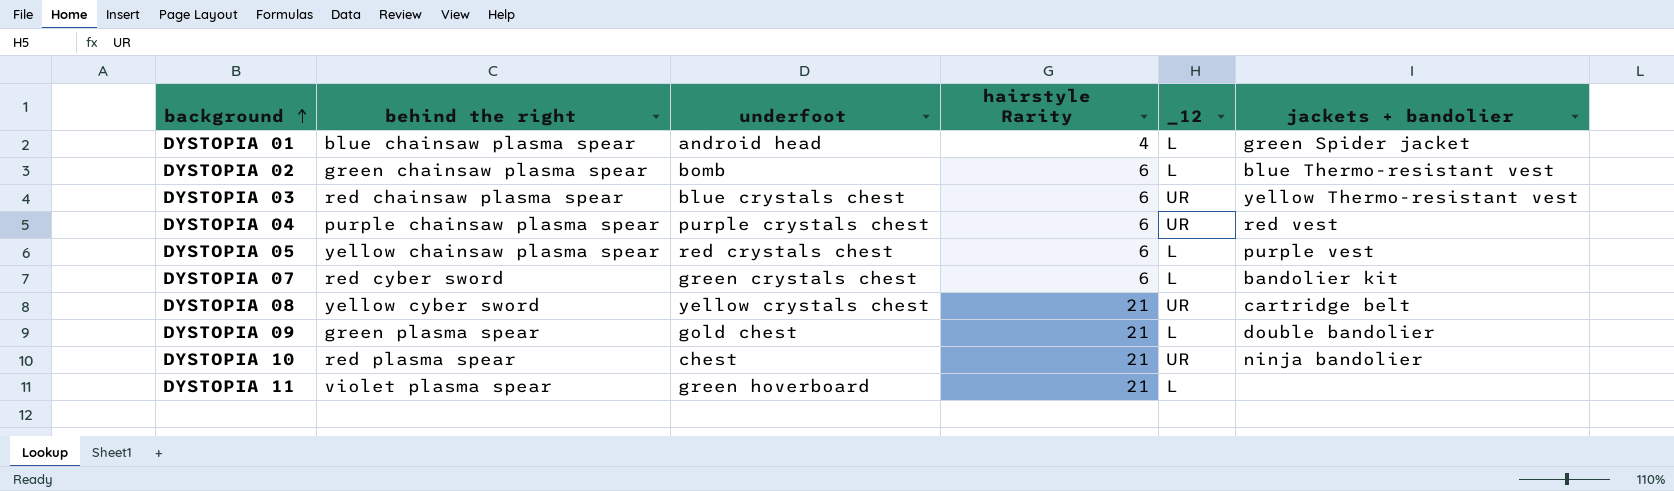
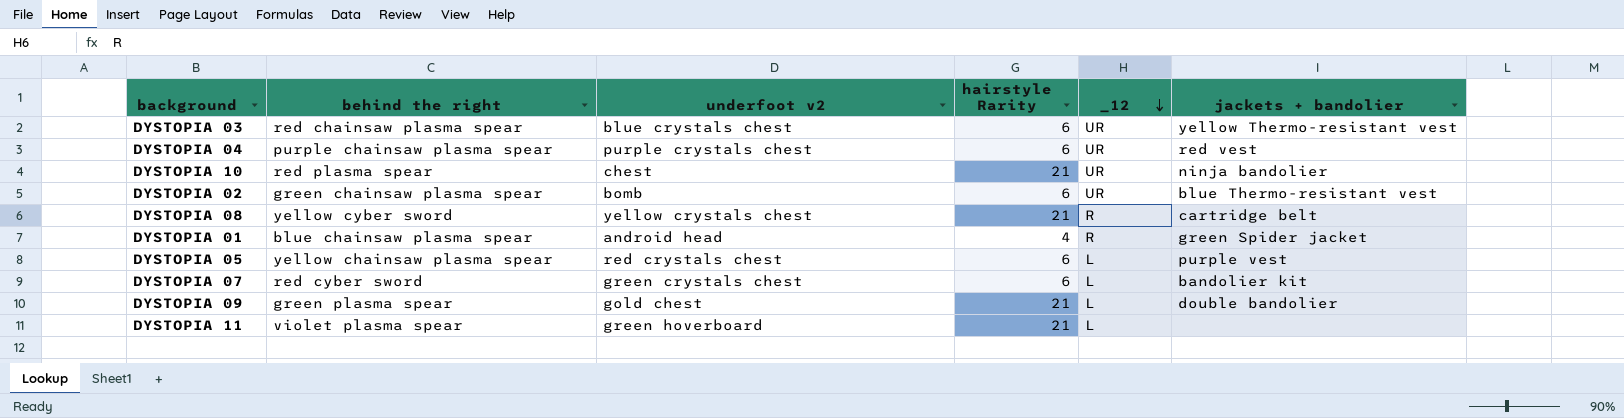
row order: background ascending -> _12 descending
column name: underfoot -> underfoot v2
DYSTOPIA 02 | _12: L -> UR
DYSTOPIA 08 | _12: UR -> R
DYSTOPIA 01 | _12: L -> R

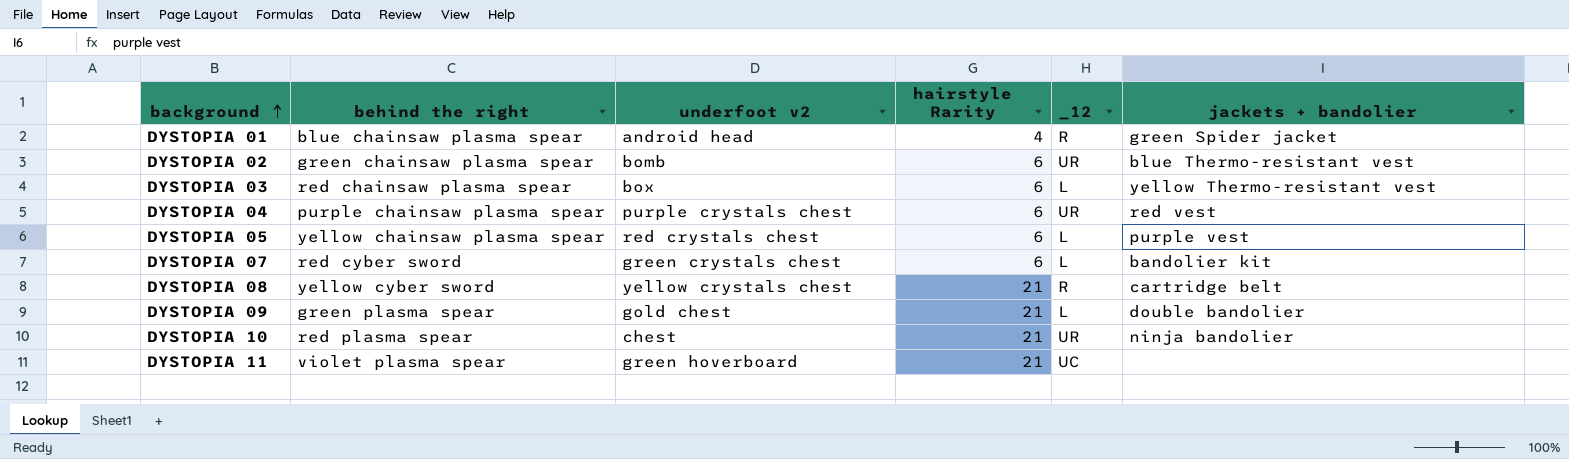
row order: _12 descending -> background ascending
DYSTOPIA 03 | underfoot v2: blue crystals chest -> box
DYSTOPIA 03 | _12: UR -> L
DYSTOPIA 11 | _12: L -> UC

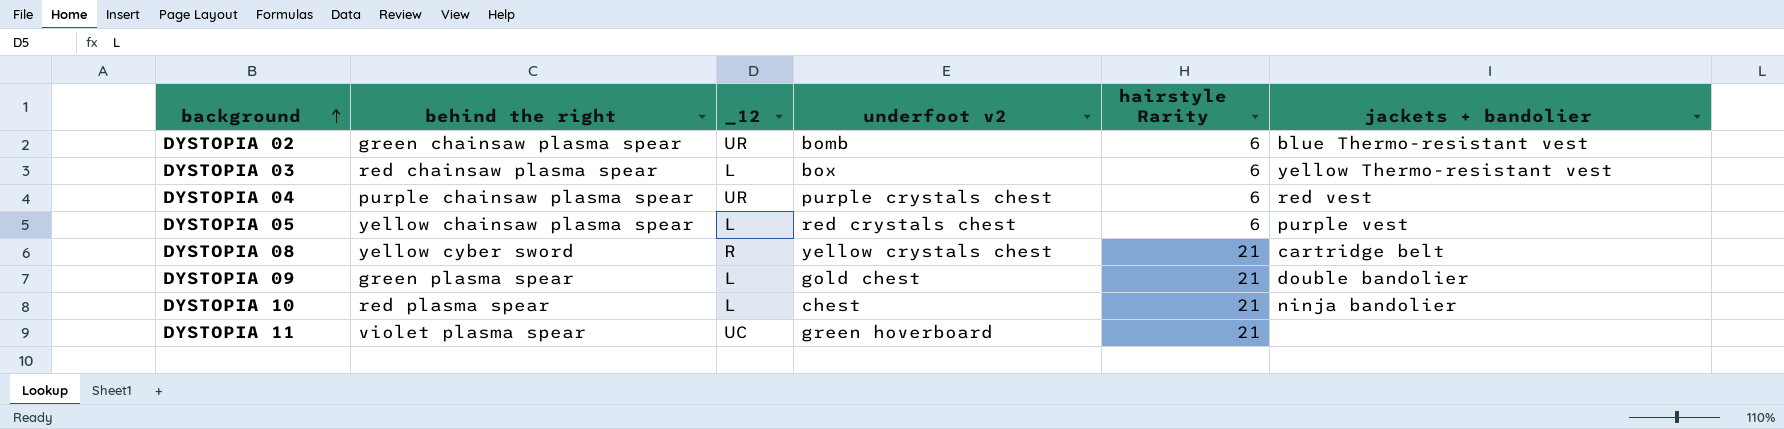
column _12 | position: 5 -> 3
row DYSTOPIA 01: blue chainsaw plasma spear | android head | 4 | R | green Spider jacket -> none
row DYSTOPIA 07: red cyber sword | green crystals chest | 6 | L | bandolier kit -> none
DYSTOPIA 10 | _12: UR -> L

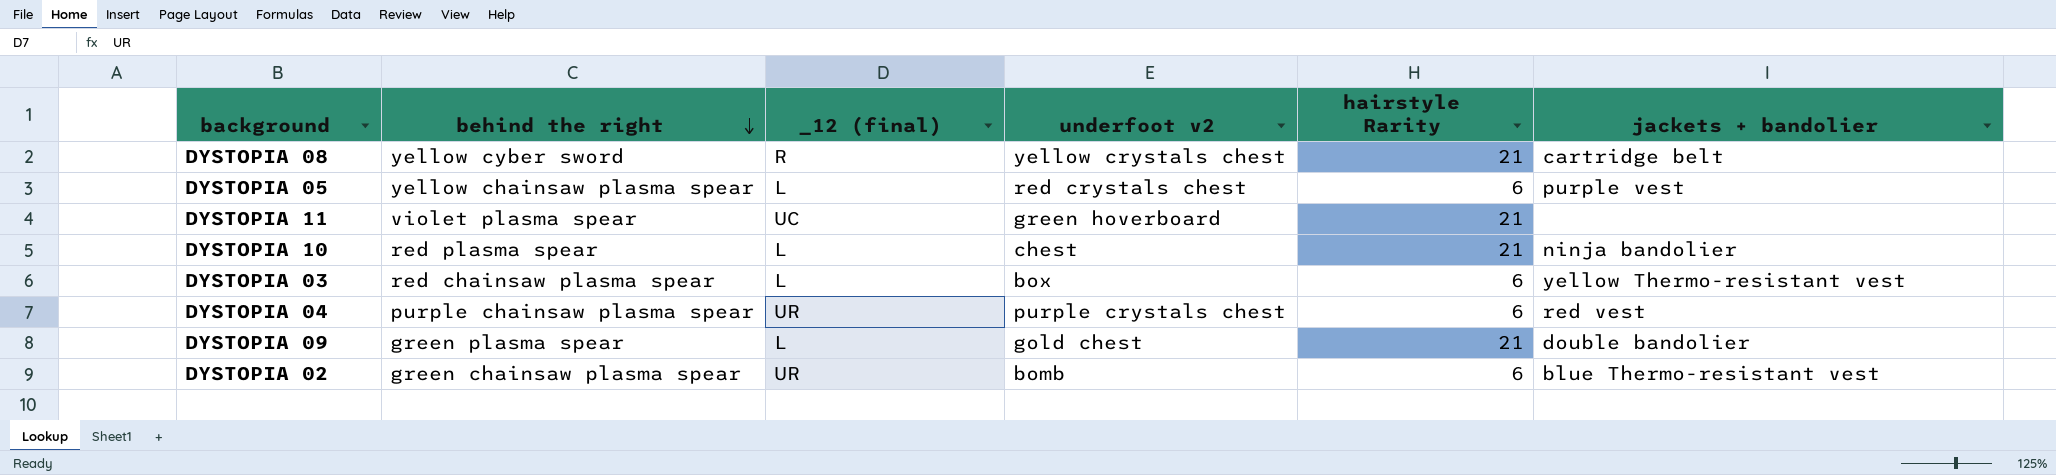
row order: background ascending -> behind the right descending
column name: _12 -> _12 (final)

